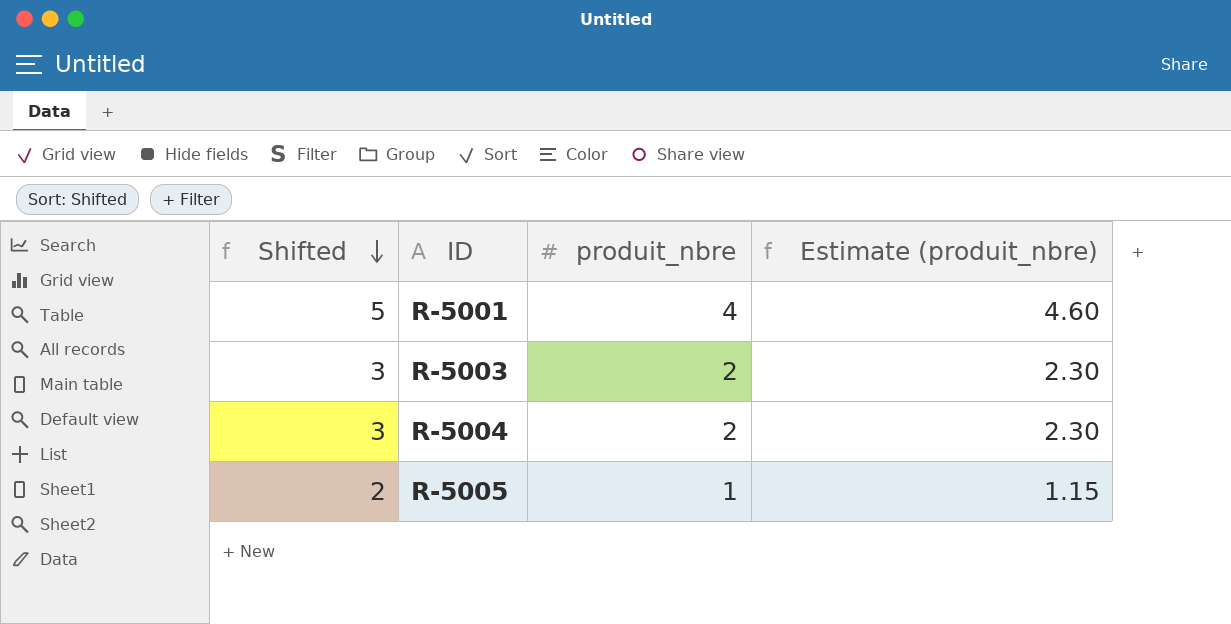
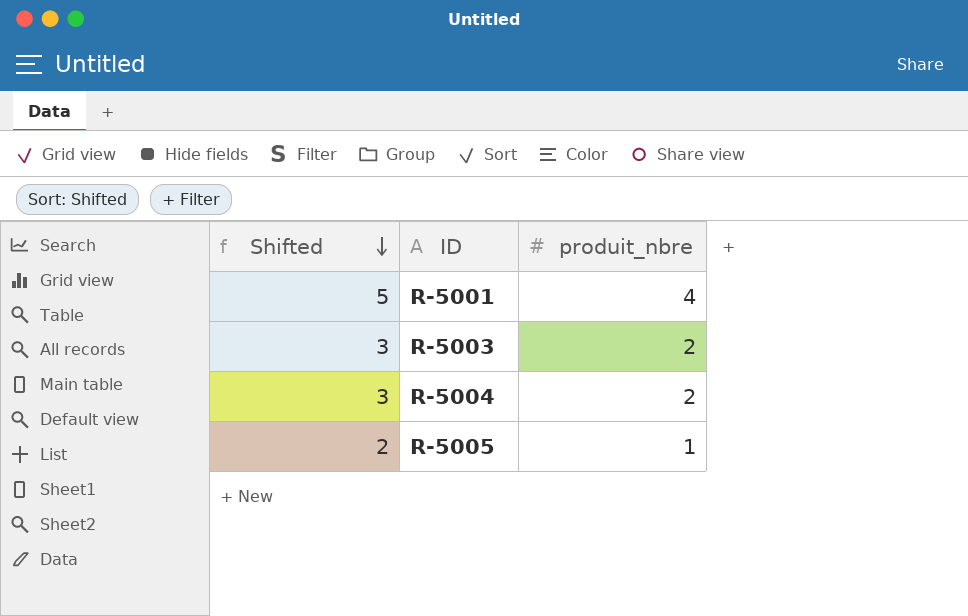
column Estimate (produit_nbre) | formula: [produit_nbre] * 1.15 -> none

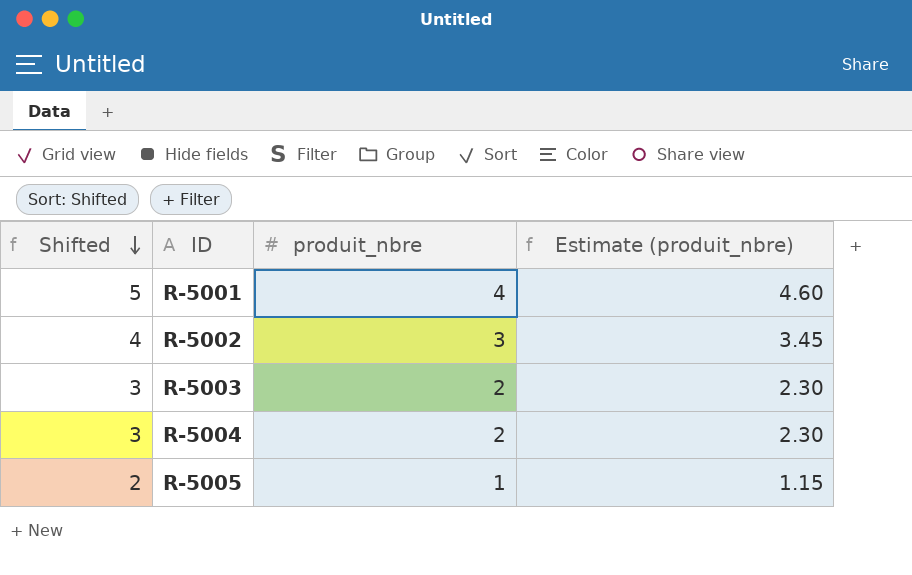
column Estimate (produit_nbre) | formula: none -> [produit_nbre] * 1.15
row R-5002: none -> 4 | 3 | 3.45

